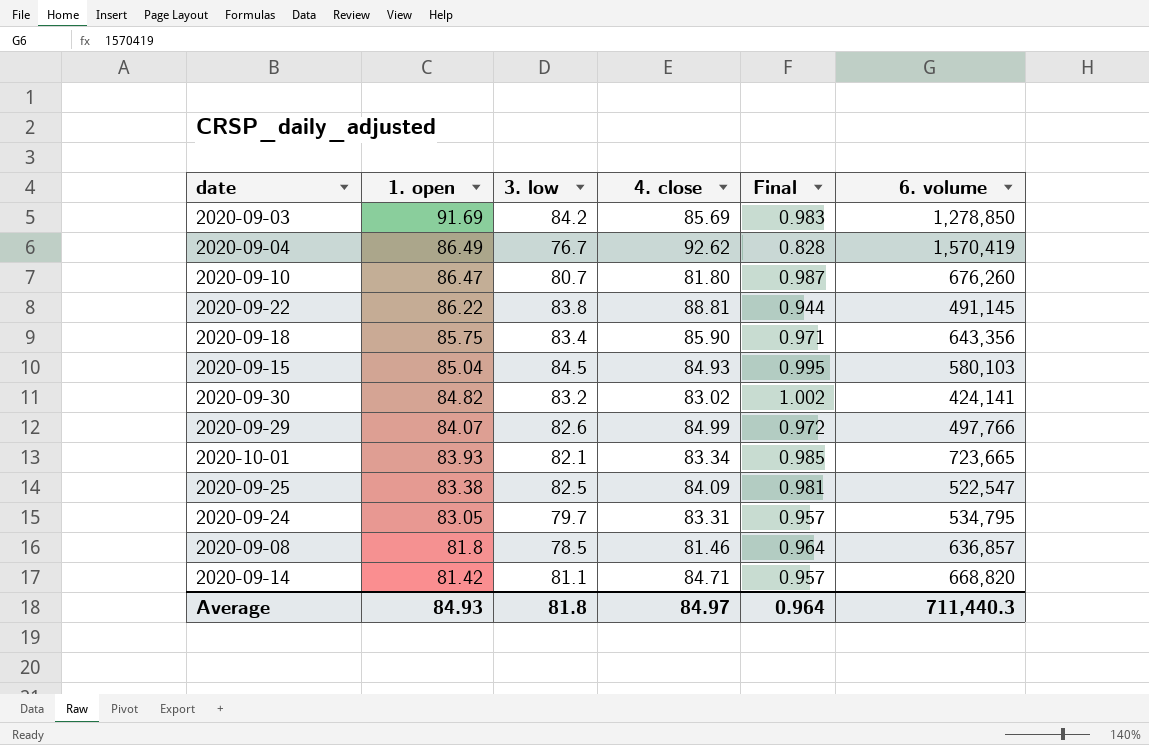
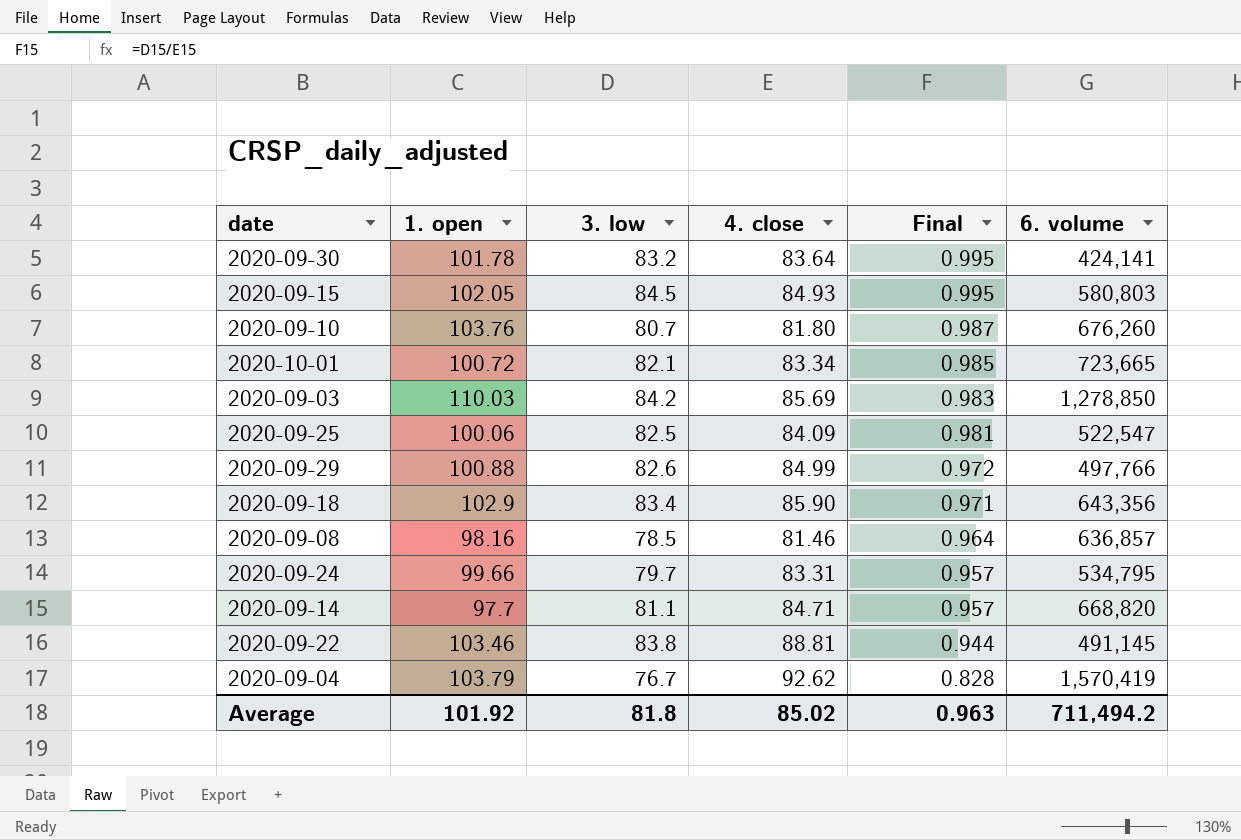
row order: 1. open descending -> Final descending
2020-09-30 | 1. open: 84.82 -> 101.78
2020-09-30 | 4. close: 83.02 -> 83.64
2020-09-30 | Final: 1.002 -> 0.995
2020-09-15 | 1. open: 85.04 -> 102.05
2020-09-15 | 6. volume: 580,103 -> 580,803
2020-09-10 | 1. open: 86.47 -> 103.76
2020-10-01 | 1. open: 83.93 -> 100.72
2020-09-03 | 1. open: 91.69 -> 110.03
2020-09-25 | 1. open: 83.38 -> 100.06
2020-09-29 | 1. open: 84.07 -> 100.88
2020-09-18 | 1. open: 85.75 -> 102.9
2020-09-08 | 1. open: 81.8 -> 98.16
2020-09-24 | 1. open: 83.05 -> 99.66
2020-09-14 | 1. open: 81.42 -> 97.7
2020-09-22 | 1. open: 86.22 -> 103.46
2020-09-04 | 1. open: 86.49 -> 103.79
Average | 1. open: 84.93 -> 101.92
Average | 4. close: 84.97 -> 85.02
Average | Final: 0.964 -> 0.963
Average | 6. volume: 711,440.3 -> 711,494.2

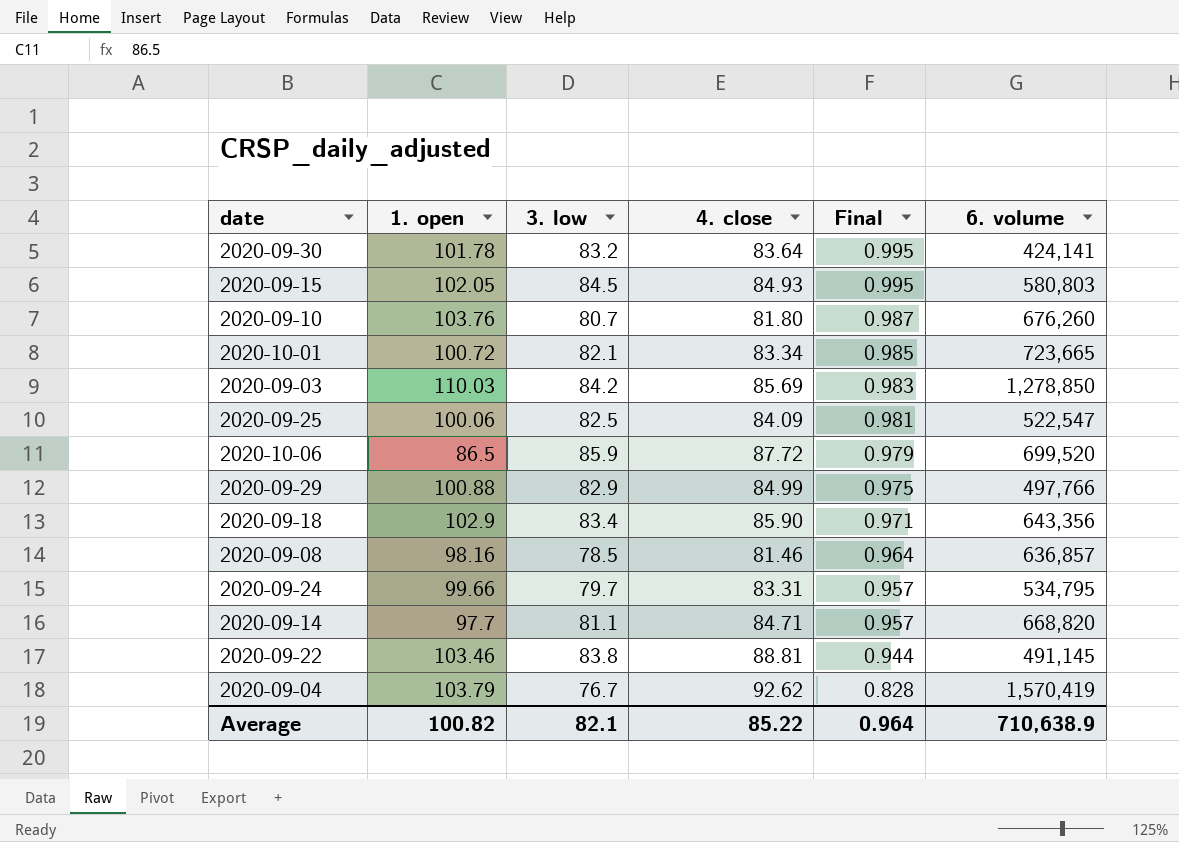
row 2020-10-06: none -> 86.5 | 85.9 | 87.72 | 0.979 | 699,520
2020-09-29 | 3. low: 82.6 -> 82.9
2020-09-29 | Final: 0.972 -> 0.975
Average | 1. open: 101.92 -> 100.82
Average | 3. low: 81.8 -> 82.1
Average | 4. close: 85.02 -> 85.22
Average | Final: 0.963 -> 0.964
Average | 6. volume: 711,494.2 -> 710,638.9

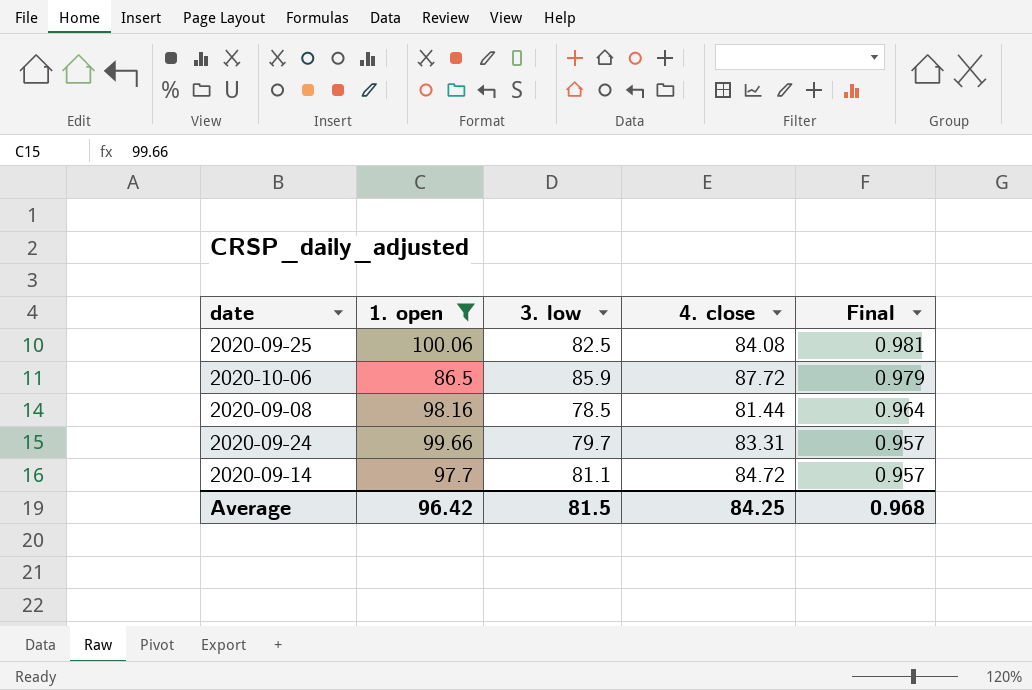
filter: none -> 1. open <= 100.06
column 6. volume | position: 6 -> none
2020-09-25 | 4. close: 84.09 -> 84.08
2020-09-08 | 4. close: 81.46 -> 81.44
2020-09-14 | 4. close: 84.71 -> 84.72
Average | 1. open: 100.82 -> 96.42
Average | 3. low: 82.1 -> 81.5
Average | 4. close: 85.22 -> 84.25
Average | Final: 0.964 -> 0.968

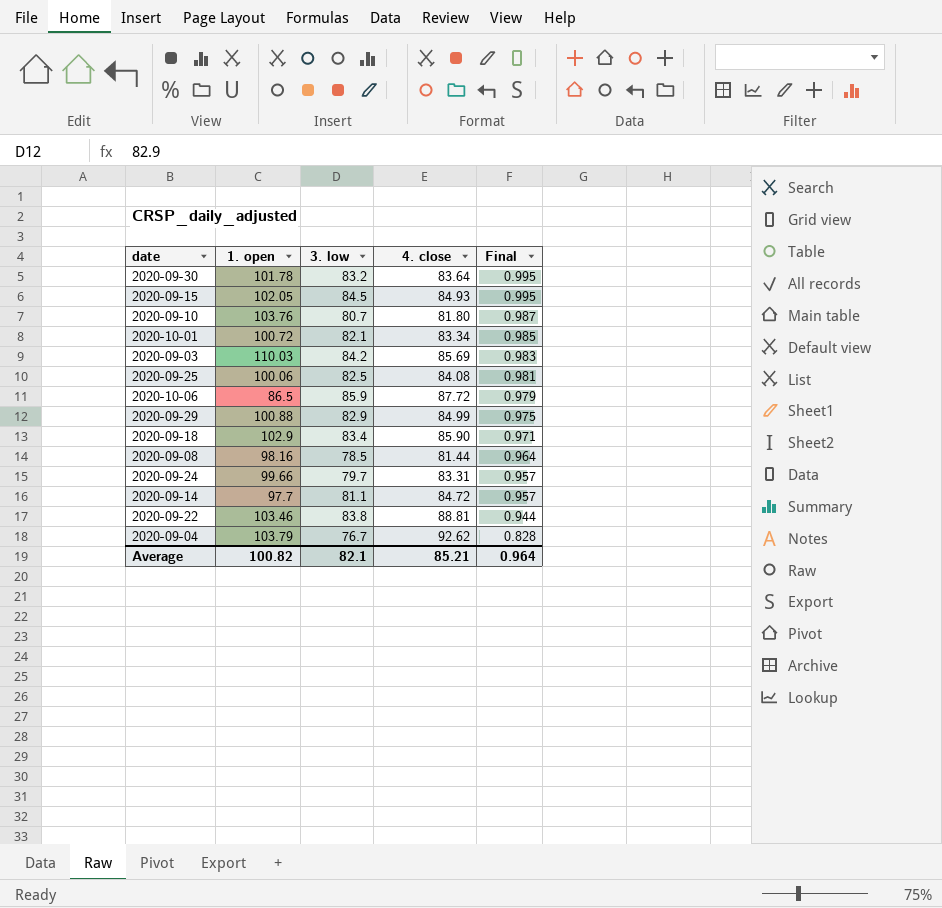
filter: 1. open <= 100.06 -> none
Average | 1. open: 96.42 -> 100.82
Average | 3. low: 81.5 -> 82.1
Average | 4. close: 84.25 -> 85.21
Average | Final: 0.968 -> 0.964

